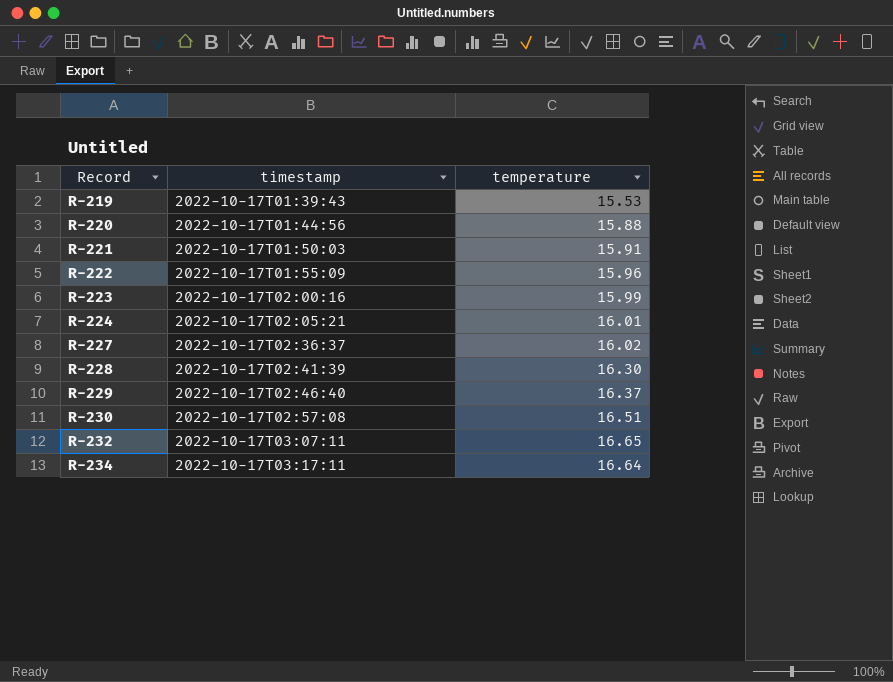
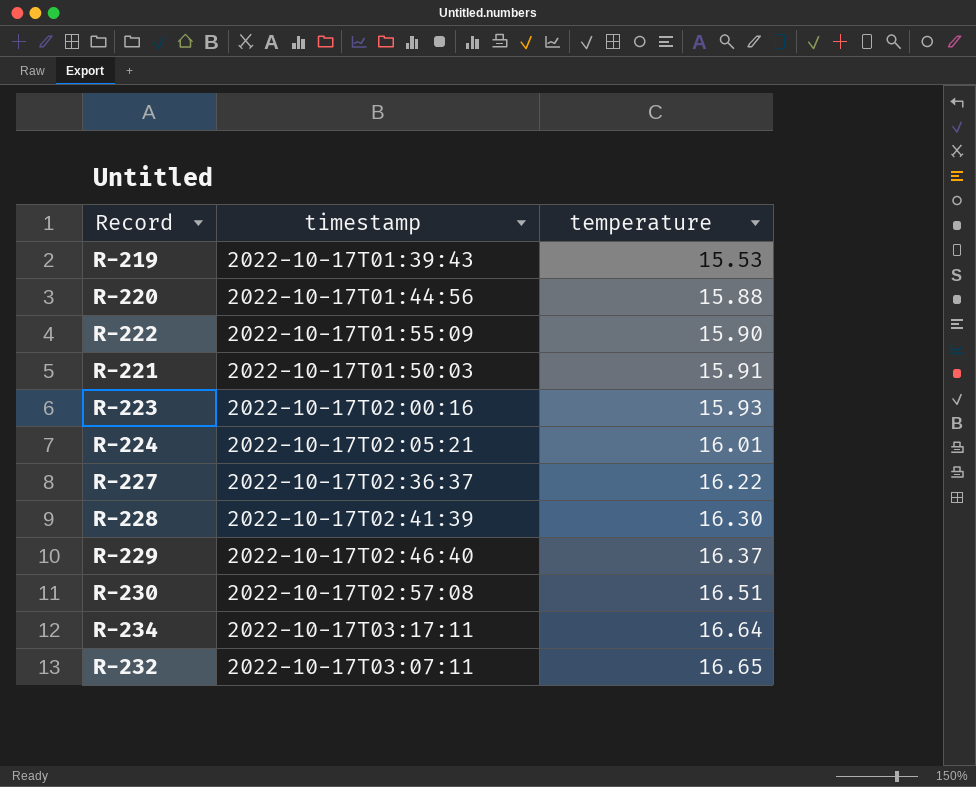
row order: Record ascending -> temperature ascending
R-222 | temperature: 15.96 -> 15.90
R-223 | temperature: 15.99 -> 15.93
R-227 | temperature: 16.02 -> 16.22

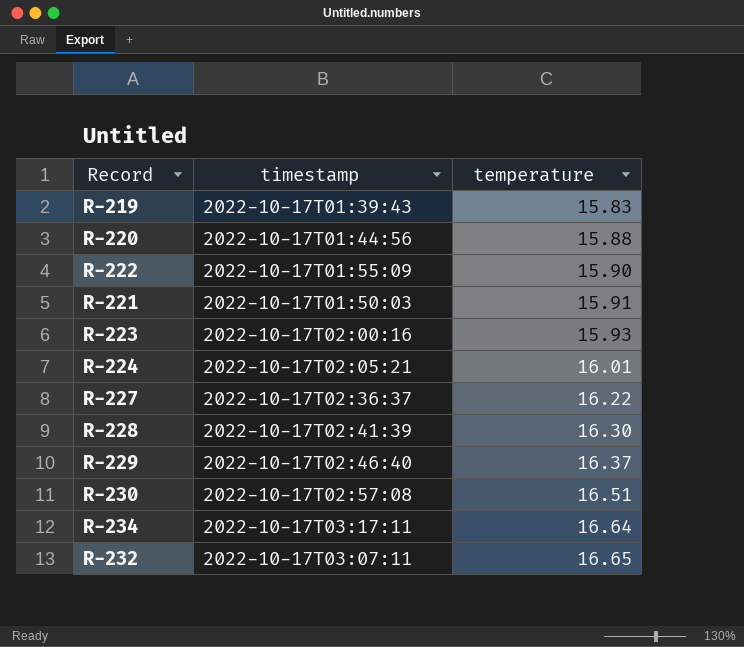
R-219 | temperature: 15.53 -> 15.83

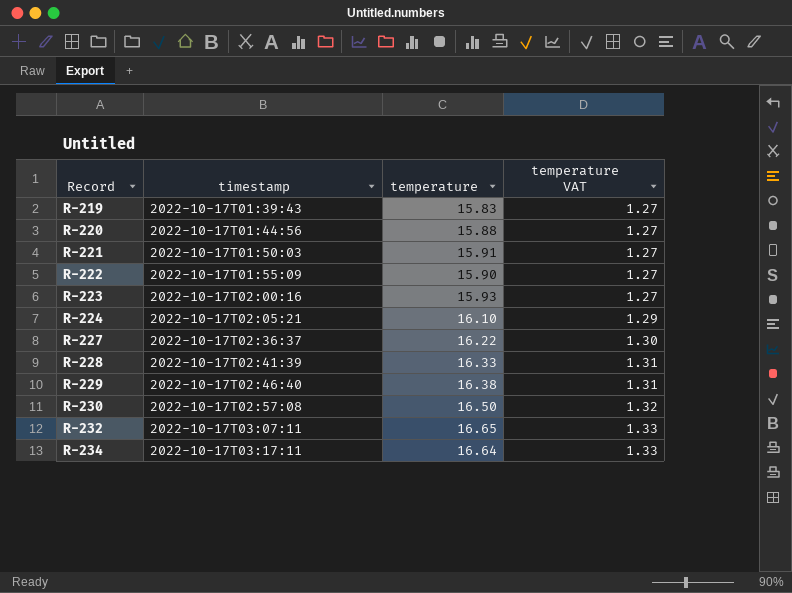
row order: temperature ascending -> Record ascending
column temperature VAT | formula: none -> [temperature] * 0.08
R-224 | temperature: 16.01 -> 16.10
R-228 | temperature: 16.30 -> 16.33
R-229 | temperature: 16.37 -> 16.38
R-230 | temperature: 16.51 -> 16.50

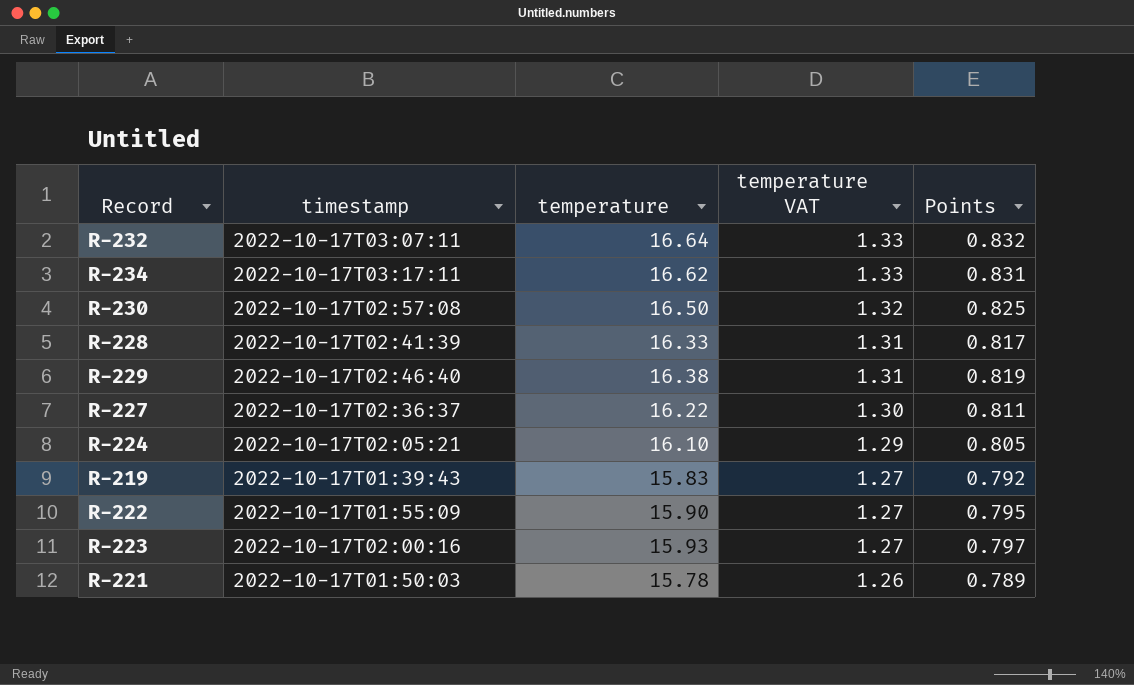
row order: Record ascending -> temperature VAT descending
column Points | formula: none -> [temperature] * 0.05
row R-220: 2022-10-17T01:44:56 | 15.88 | 1.27 -> none
R-232 | temperature: 16.65 -> 16.64
R-234 | temperature: 16.64 -> 16.62
R-221 | temperature: 15.91 -> 15.78
R-221 | temperature VAT: 1.27 -> 1.26

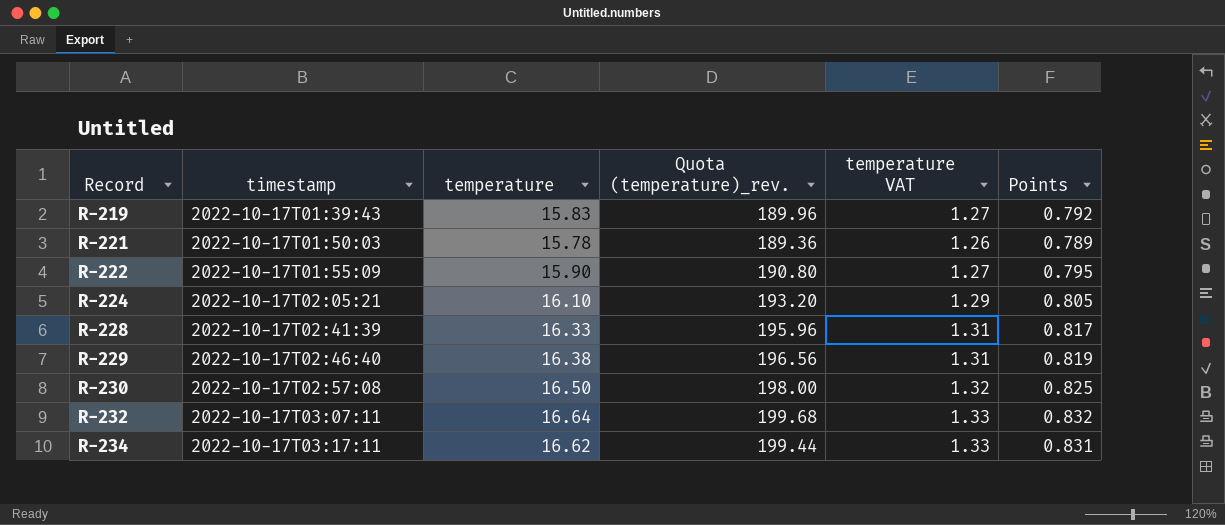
row order: temperature VAT descending -> Record ascending
column Quota (temperature)_rev. | formula: none -> [temperature] * 12
row R-227: 2022-10-17T02:36:37 | 16.22 | 1.30 | 0.811 -> none
row R-223: 2022-10-17T02:00:16 | 15.93 | 1.27 | 0.797 -> none

